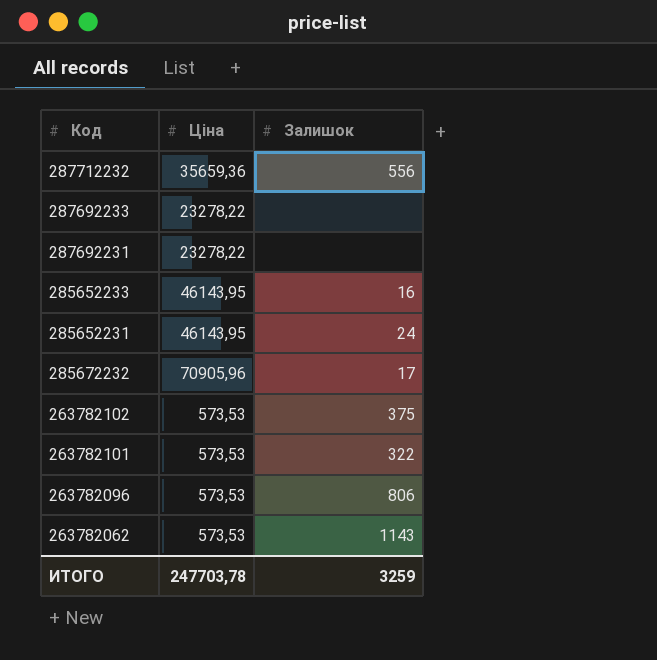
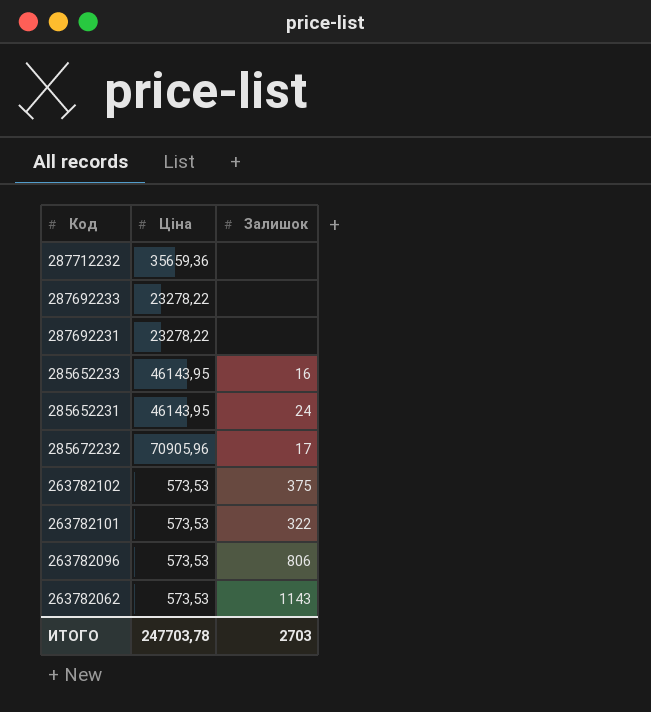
287712232 | Залишок: 556 -> none
ИТОГО | Залишок: 3259 -> 2703

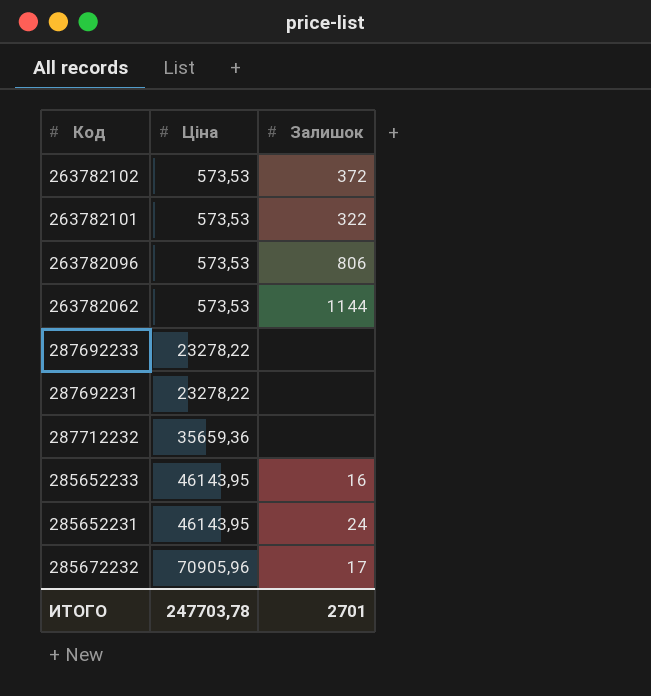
row order: none -> Ціна ascending
263782102 | Залишок: 375 -> 372
263782062 | Залишок: 1143 -> 1144
ИТОГО | Залишок: 2703 -> 2701

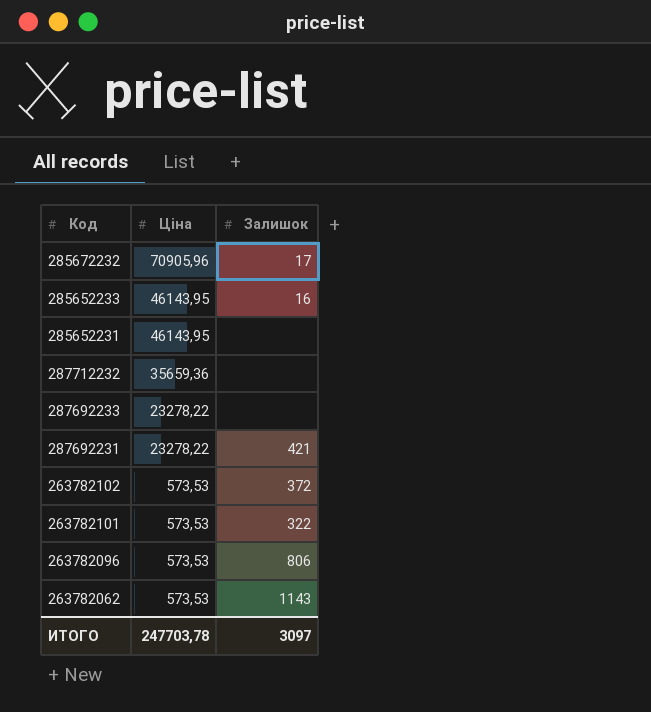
row order: Ціна ascending -> Ціна descending
285652231 | Залишок: 24 -> none
287692231 | Залишок: none -> 421
263782062 | Залишок: 1144 -> 1143
ИТОГО | Залишок: 2701 -> 3097

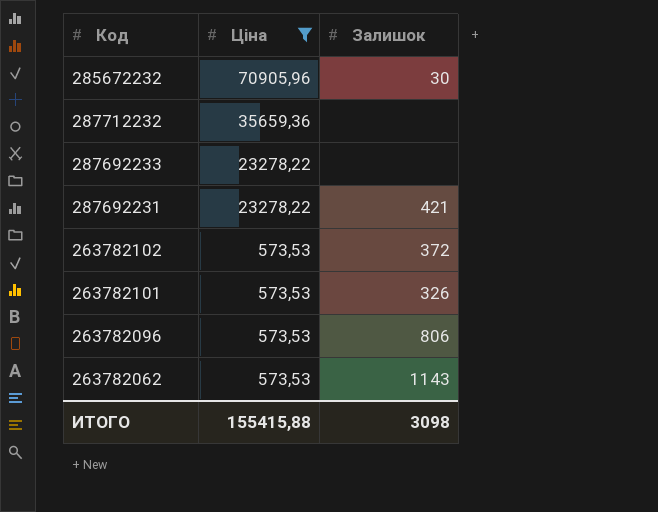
filter: none -> Ціна != 46143,95
285672232 | Залишок: 17 -> 30
263782101 | Залишок: 322 -> 326
ИТОГО | Ціна: 247703,78 -> 155415,88
ИТОГО | Залишок: 3097 -> 3098

